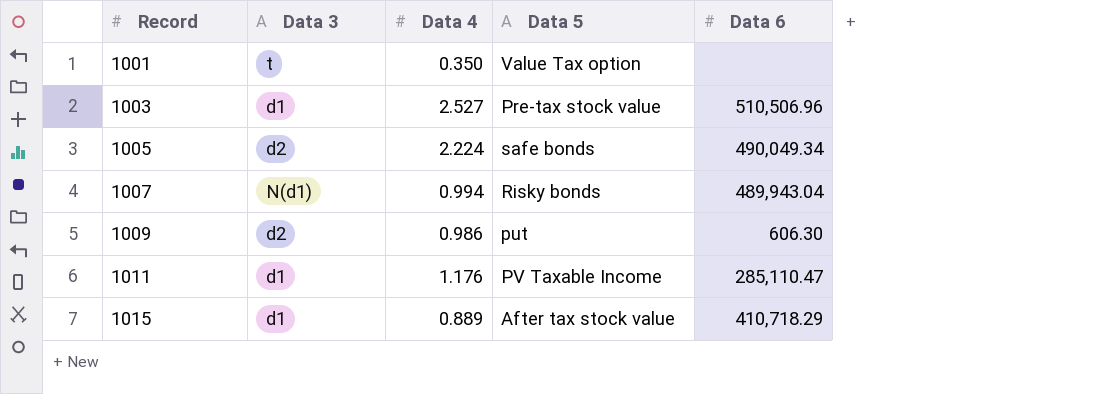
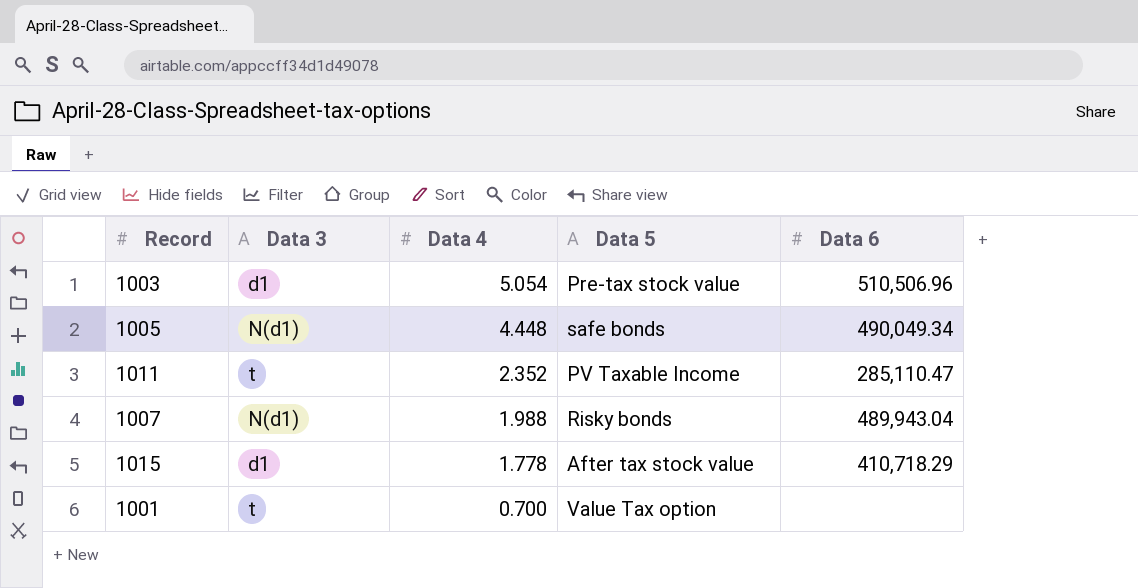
row order: Record ascending -> Data 4 descending
row 1009: d2 | 0.986 | put | 606.30 -> none
1003 | Data 4: 2.527 -> 5.054
1005 | Data 3: d2 -> N(d1)
1005 | Data 4: 2.224 -> 4.448
1011 | Data 3: d1 -> t
1011 | Data 4: 1.176 -> 2.352
1007 | Data 4: 0.994 -> 1.988
1015 | Data 4: 0.889 -> 1.778
1001 | Data 4: 0.350 -> 0.700

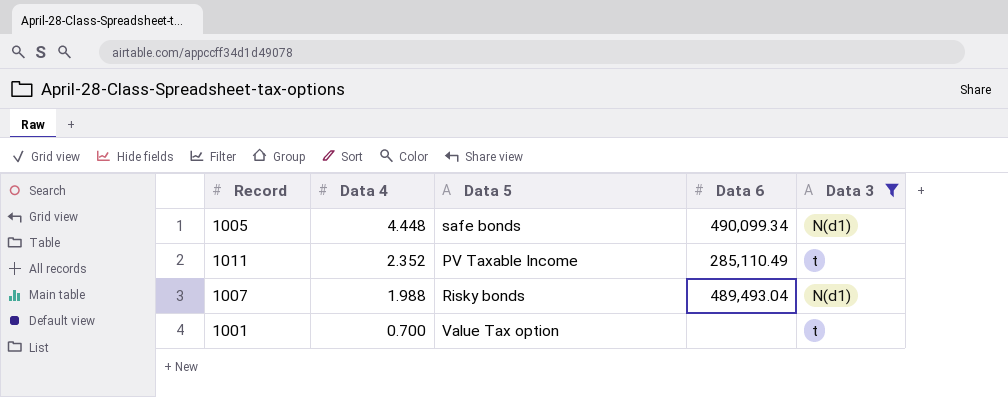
filter: none -> Data 3 != d1
column Data 3 | position: 2 -> 5
1005 | Data 6: 490,049.34 -> 490,099.34
1011 | Data 6: 285,110.47 -> 285,110.49
1007 | Data 6: 489,943.04 -> 489,493.04

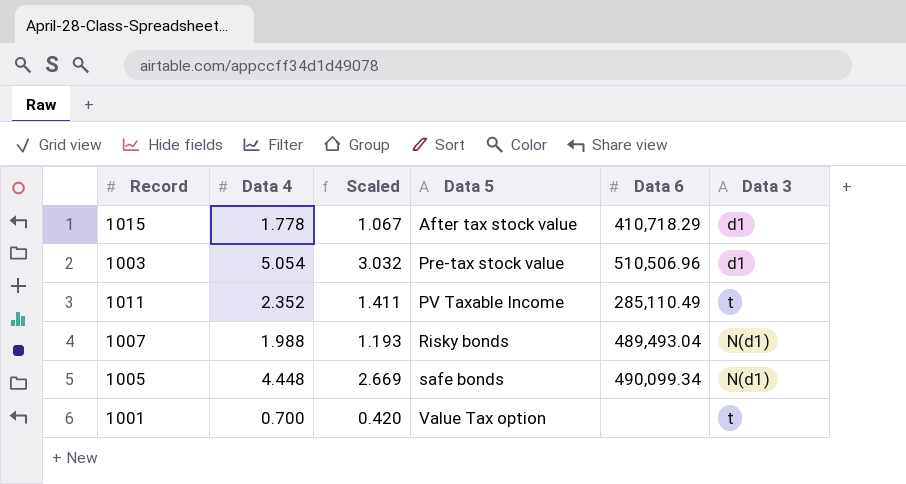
filter: Data 3 != d1 -> none
row order: Data 4 descending -> Data 5 ascending
column Scaled | formula: none -> [Data 4] * 0.6

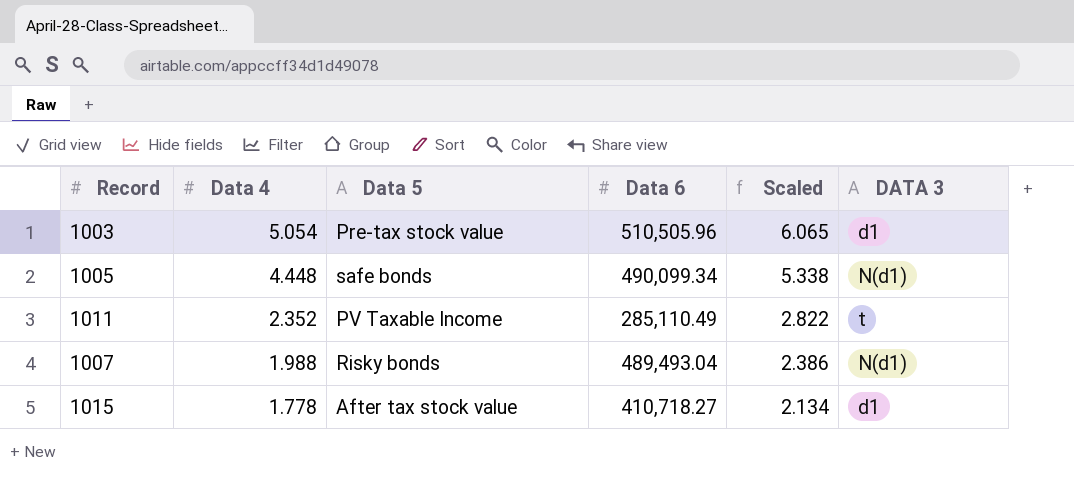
row order: Data 5 ascending -> Data 4 descending
column Scaled | formula: [Data 4] * 0.6 -> [Data 4] * 1.2
column Scaled | position: 3 -> 5
column name: Data 3 -> DATA 3
row 1001: 0.700 | 0.420 | Value Tax option | none | t -> none
1003 | Data 6: 510,506.96 -> 510,505.96
1015 | Data 6: 410,718.29 -> 410,718.27

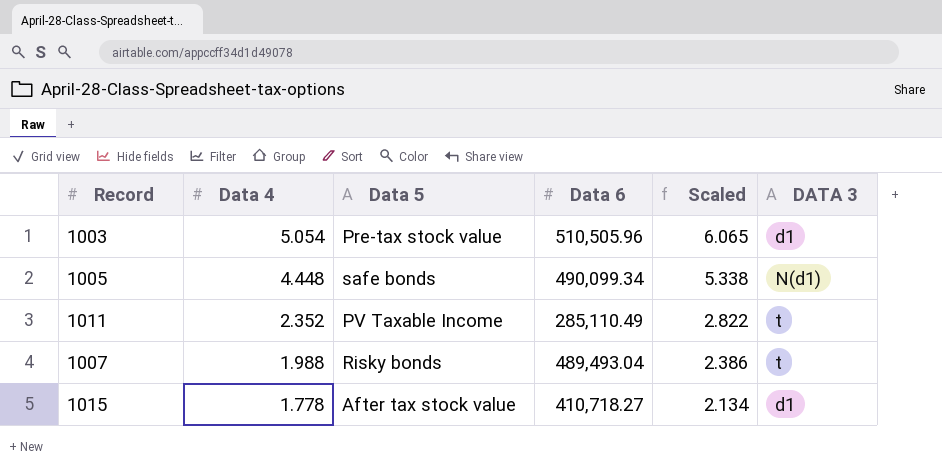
1007 | DATA 3: N(d1) -> t

